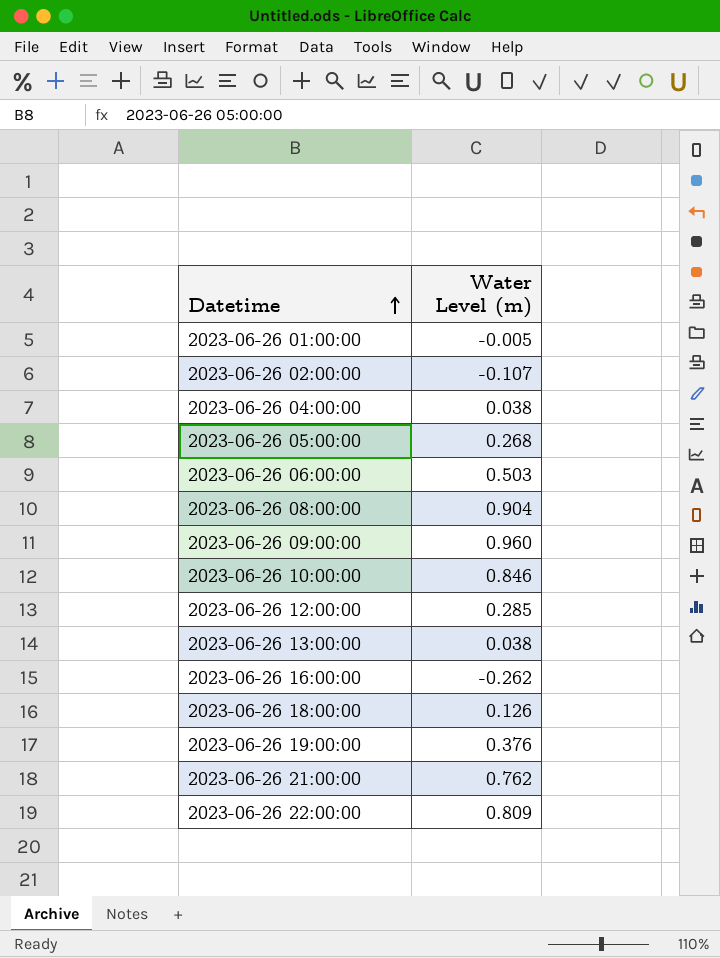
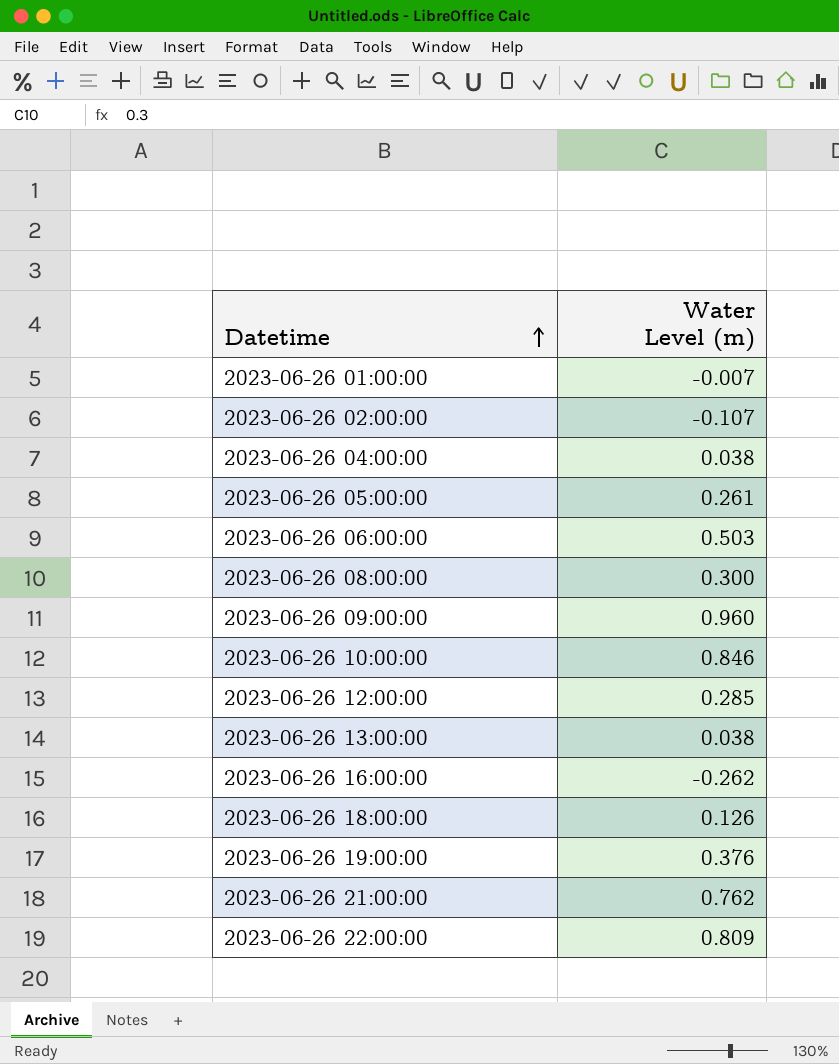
2023-06-26 01:00:00 | Water Level (m): -0.005 -> -0.007
2023-06-26 05:00:00 | Water Level (m): 0.268 -> 0.261
2023-06-26 08:00:00 | Water Level (m): 0.904 -> 0.300

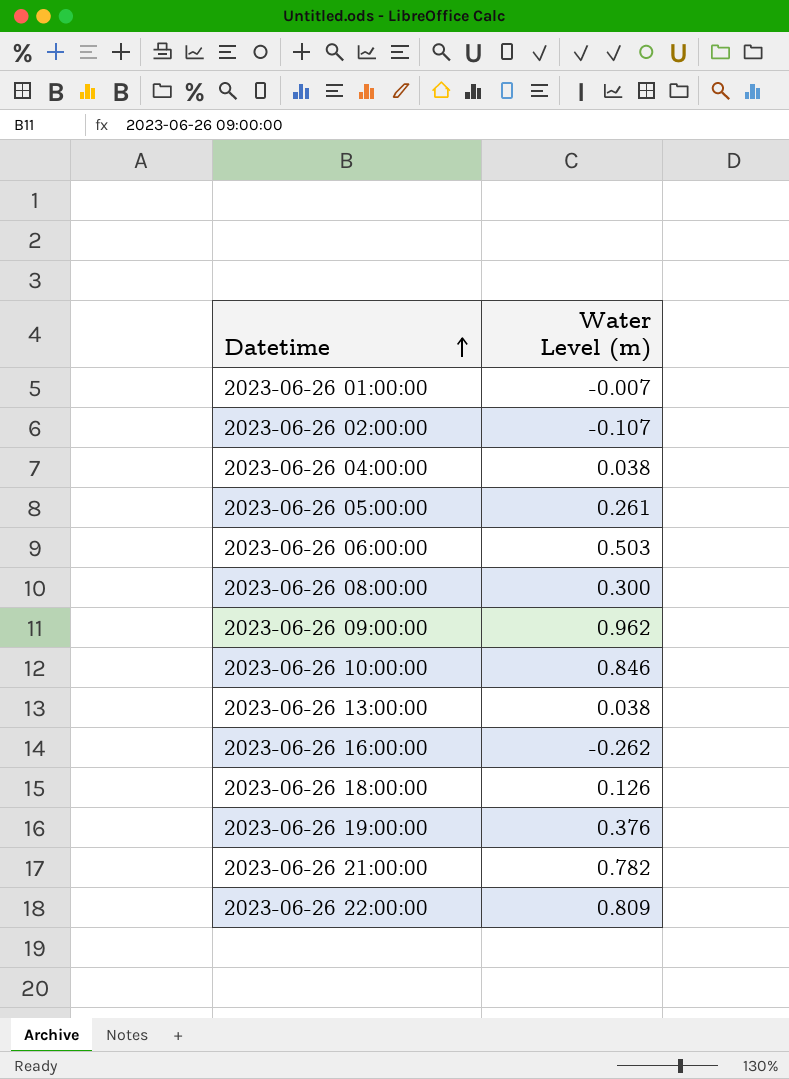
row 2023-06-26 12:00:00: 0.285 -> none
2023-06-26 09:00:00 | Water Level (m): 0.960 -> 0.962
2023-06-26 21:00:00 | Water Level (m): 0.762 -> 0.782

